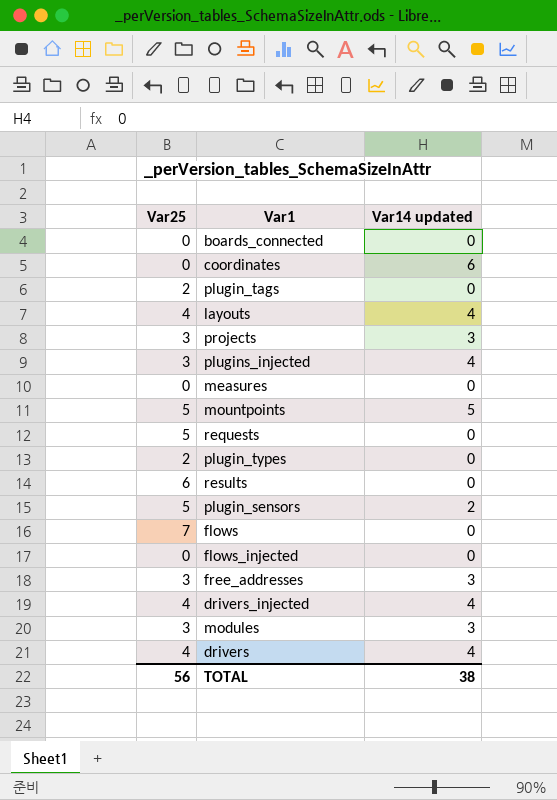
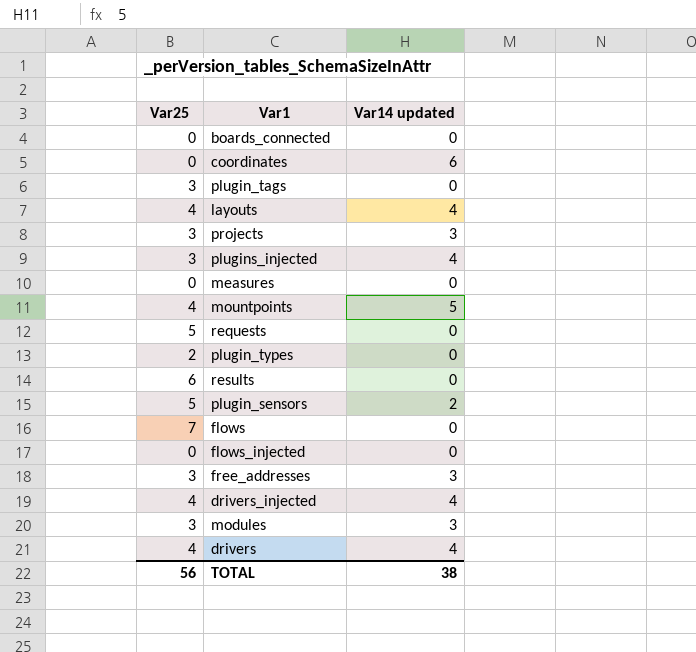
plugin_tags | Var25: 2 -> 3
mountpoints | Var25: 5 -> 4

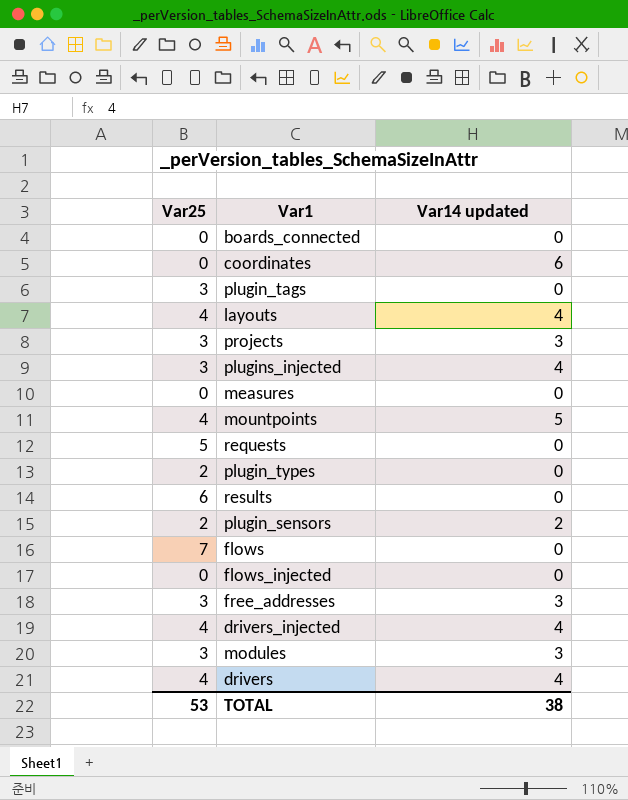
plugin_sensors | Var25: 5 -> 2
TOTAL | Var25: 56 -> 53

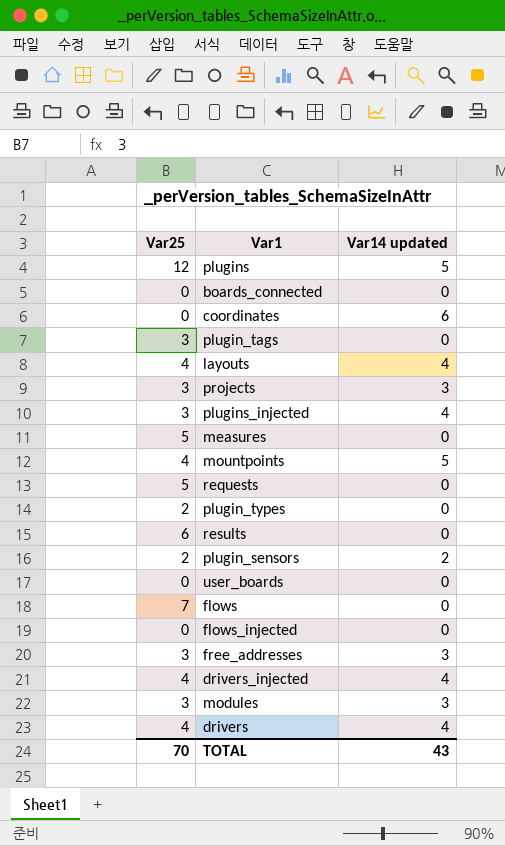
row plugins: none -> 12 | 5
measures | Var25: 0 -> 5
row user_boards: none -> 0 | 0
TOTAL | Var25: 53 -> 70
TOTAL | Var14 updated: 38 -> 43

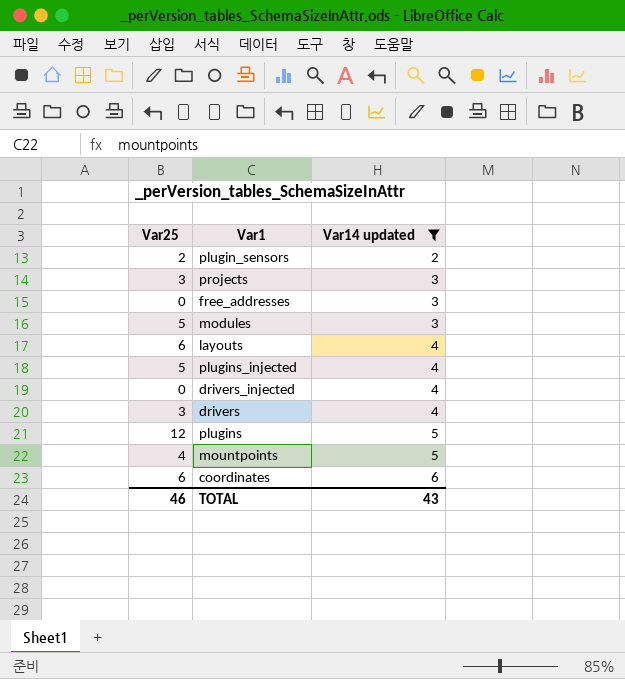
filter: none -> Var14 updated != 0
row order: none -> Var14 updated ascending
free_addresses | Var25: 3 -> 0
modules | Var25: 3 -> 5
layouts | Var25: 4 -> 6
plugins_injected | Var25: 3 -> 5
drivers_injected | Var25: 4 -> 0
drivers | Var25: 4 -> 3
coordinates | Var25: 0 -> 6
TOTAL | Var25: 70 -> 46

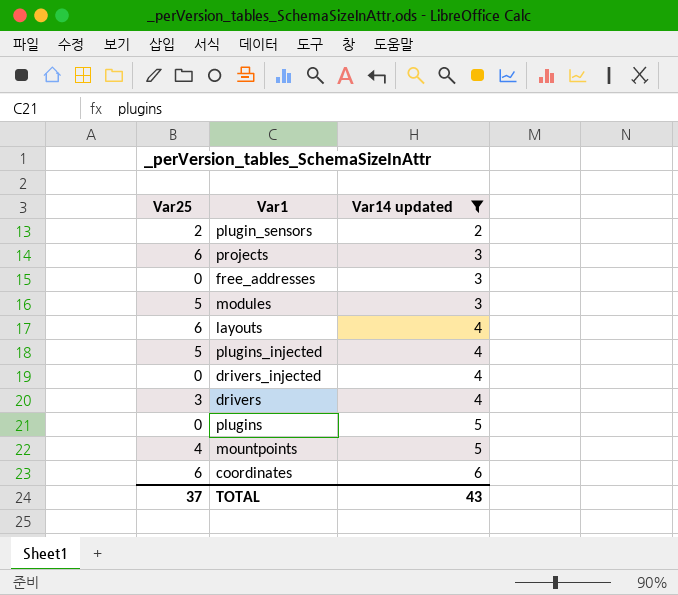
projects | Var25: 3 -> 6
plugins | Var25: 12 -> 0
TOTAL | Var25: 46 -> 37

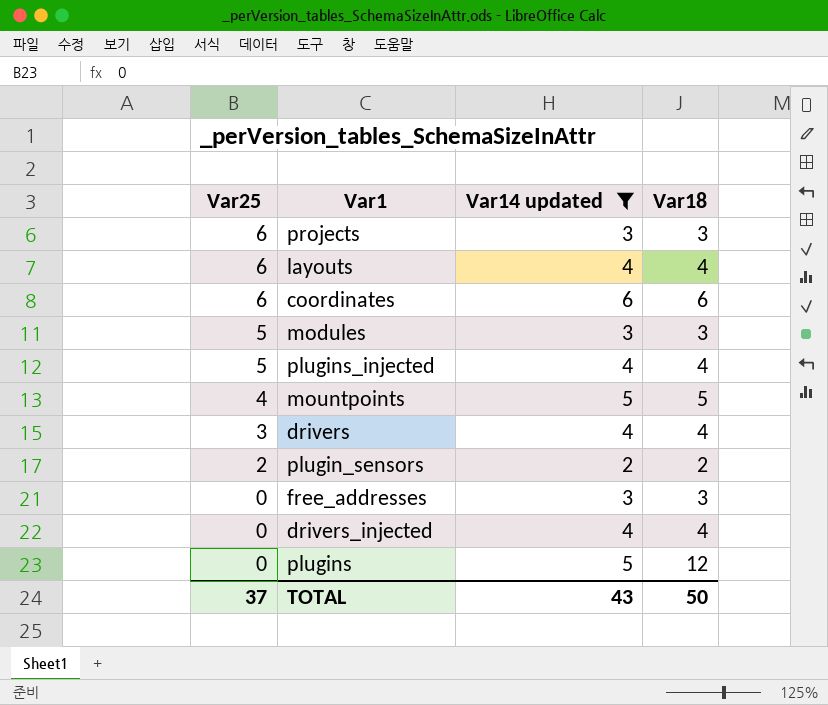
row order: Var14 updated ascending -> Var25 descending
column Var18 | position: none -> 4

